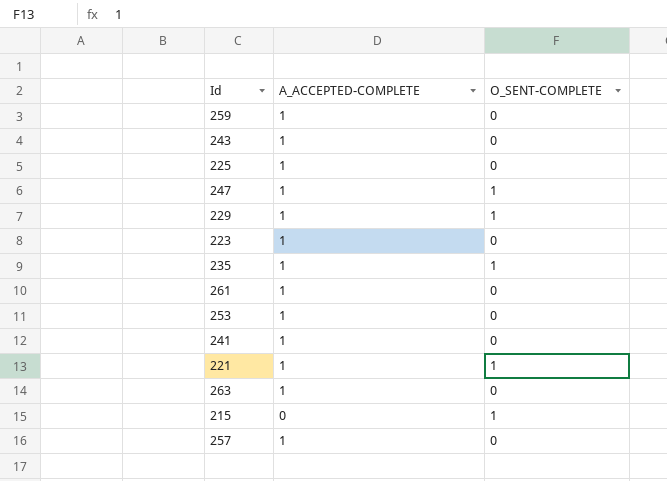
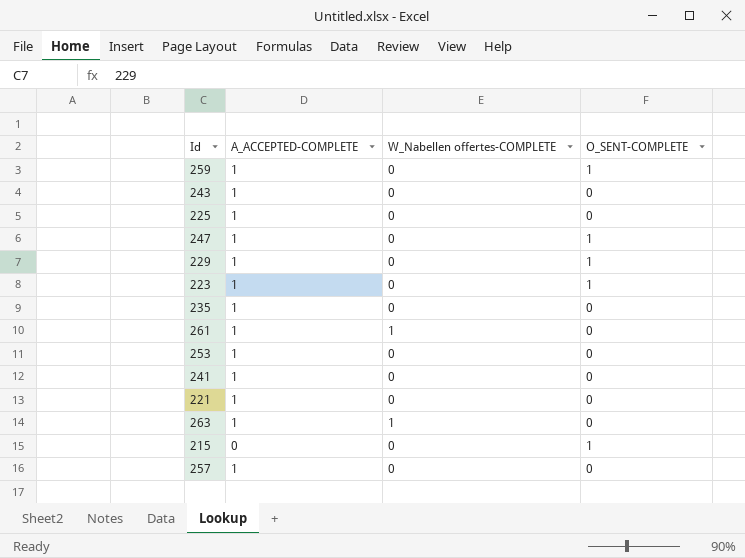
column W_Nabellen offertes-COMPLETE | position: none -> 3
259 | O_SENT-COMPLETE: 0 -> 1
223 | O_SENT-COMPLETE: 0 -> 1
235 | O_SENT-COMPLETE: 1 -> 0
221 | O_SENT-COMPLETE: 1 -> 0

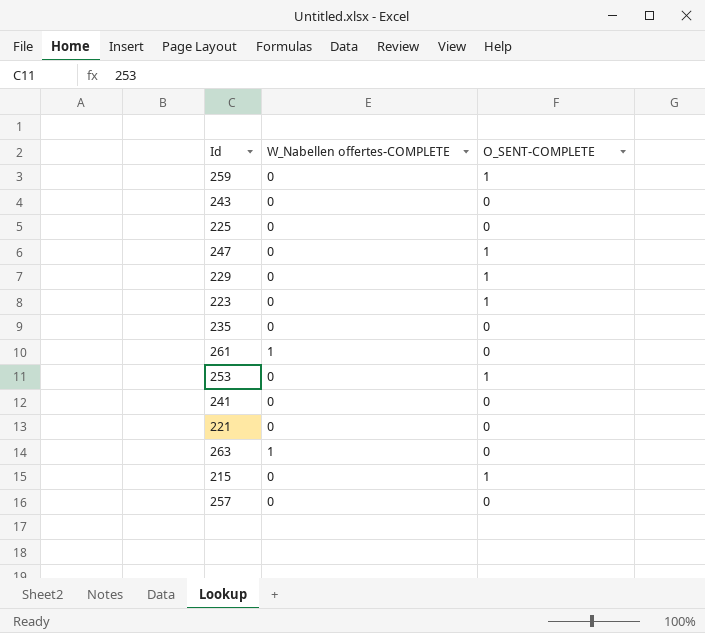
column A_ACCEPTED-COMPLETE | position: 2 -> none
253 | O_SENT-COMPLETE: 0 -> 1

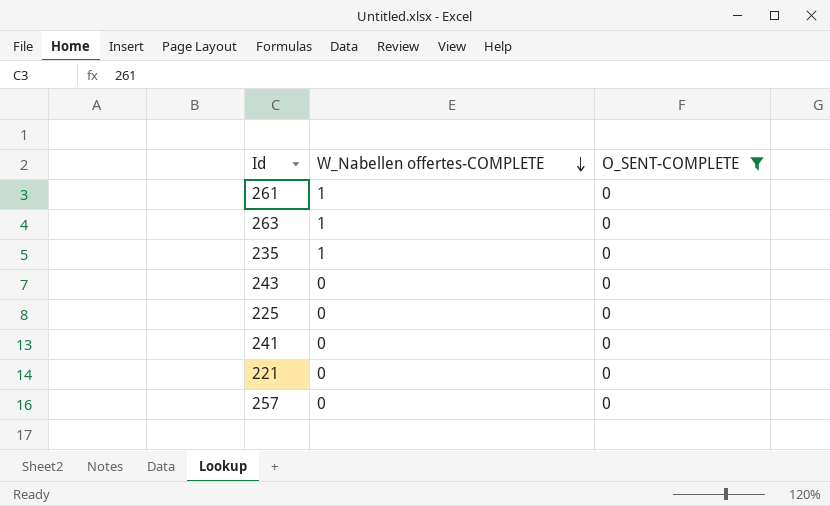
filter: none -> O_SENT-COMPLETE = 0
row order: none -> W_Nabellen offertes-COMPLETE descending
235 | W_Nabellen offertes-COMPLETE: 0 -> 1

